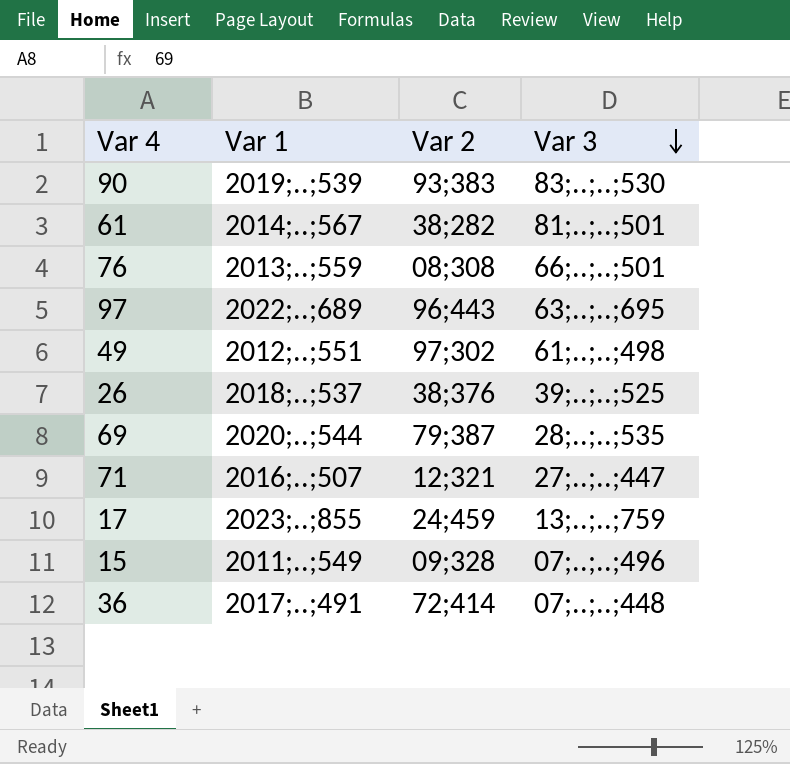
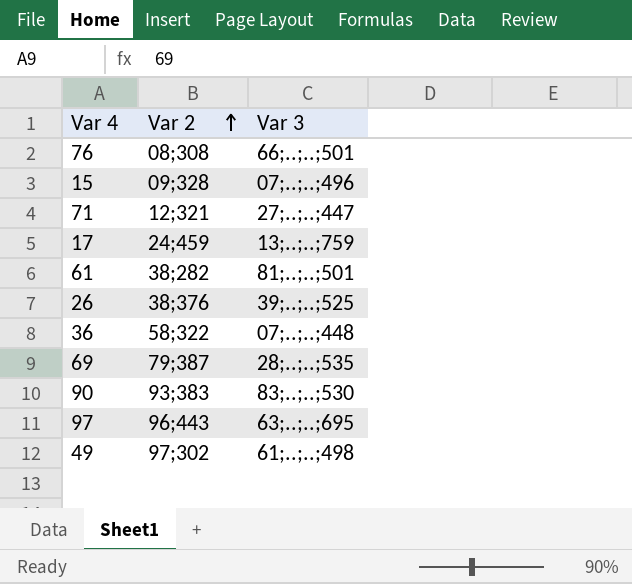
row order: Var 3 descending -> Var 2 ascending
column Var 1 | position: 2 -> none
36 | Var 2: 72;414 -> 58;322

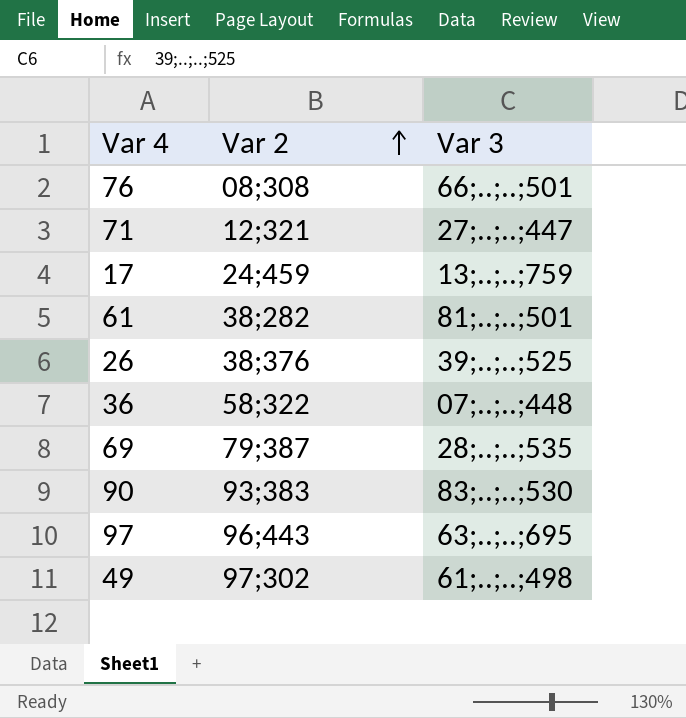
row 15: 09;328 | 07;..;..;496 -> none

